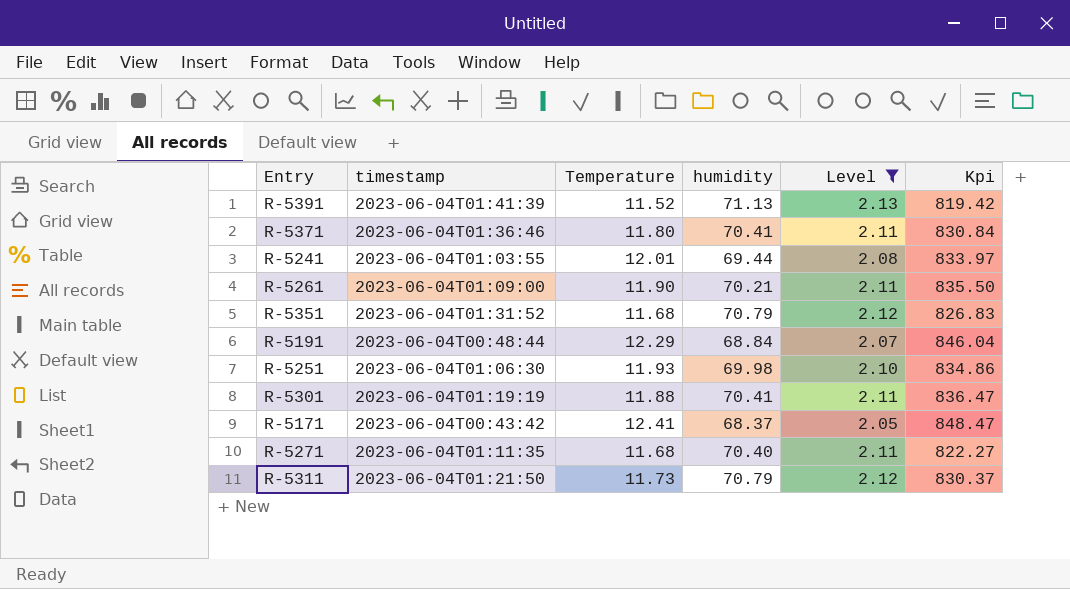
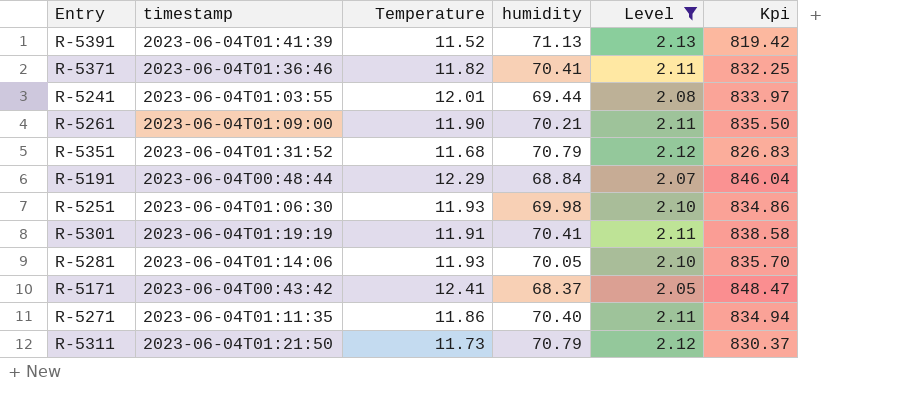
R-5371 | Temperature: 11.80 -> 11.82
R-5371 | Kpi: 830.84 -> 832.25
R-5301 | Temperature: 11.88 -> 11.91
R-5301 | Kpi: 836.47 -> 838.58
row R-5281: none -> 2023-06-04T01:14:06 | 11.93 | 70.05 | 2.10 | 835.70
R-5271 | Temperature: 11.68 -> 11.86
R-5271 | Kpi: 822.27 -> 834.94

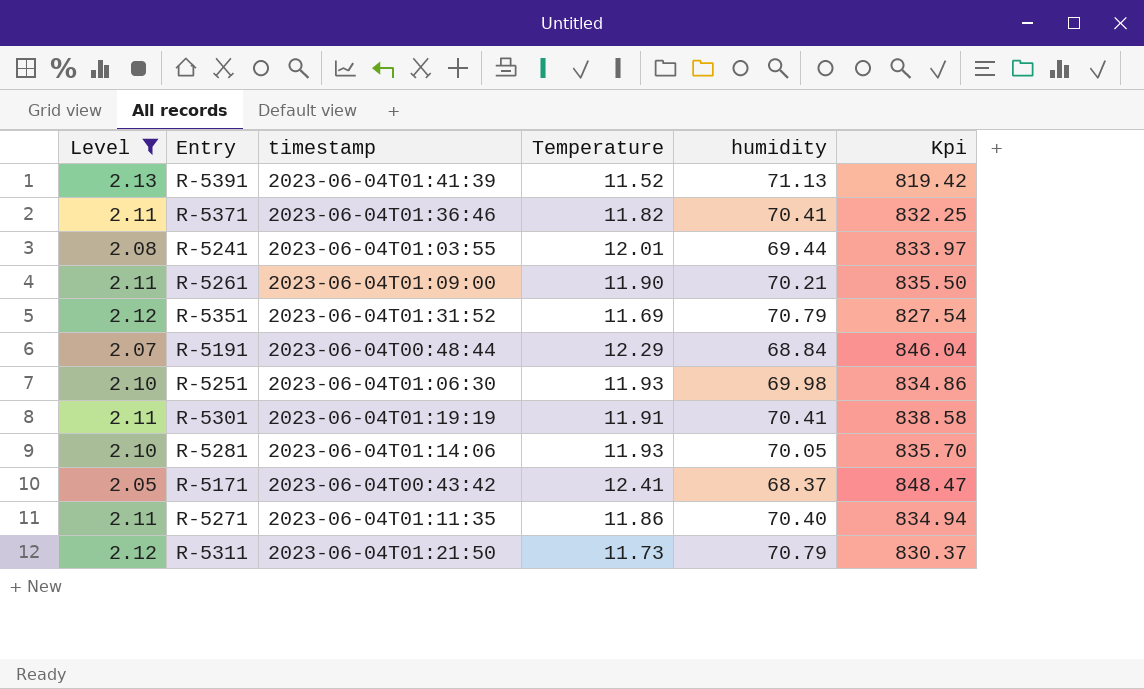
column Level | position: 5 -> 1
R-5351 | Temperature: 11.68 -> 11.69
R-5351 | Kpi: 826.83 -> 827.54

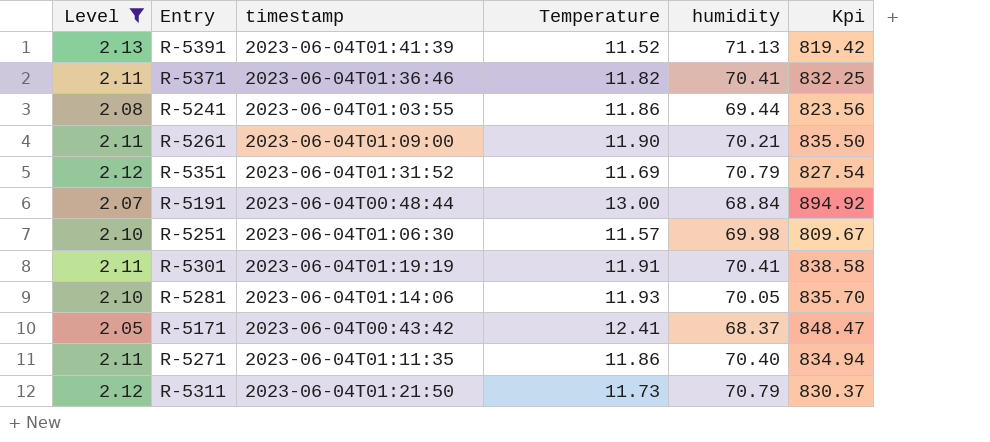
R-5241 | Temperature: 12.01 -> 11.86
R-5241 | Kpi: 833.97 -> 823.56
R-5191 | Temperature: 12.29 -> 13.00
R-5191 | Kpi: 846.04 -> 894.92
R-5251 | Temperature: 11.93 -> 11.57
R-5251 | Kpi: 834.86 -> 809.67

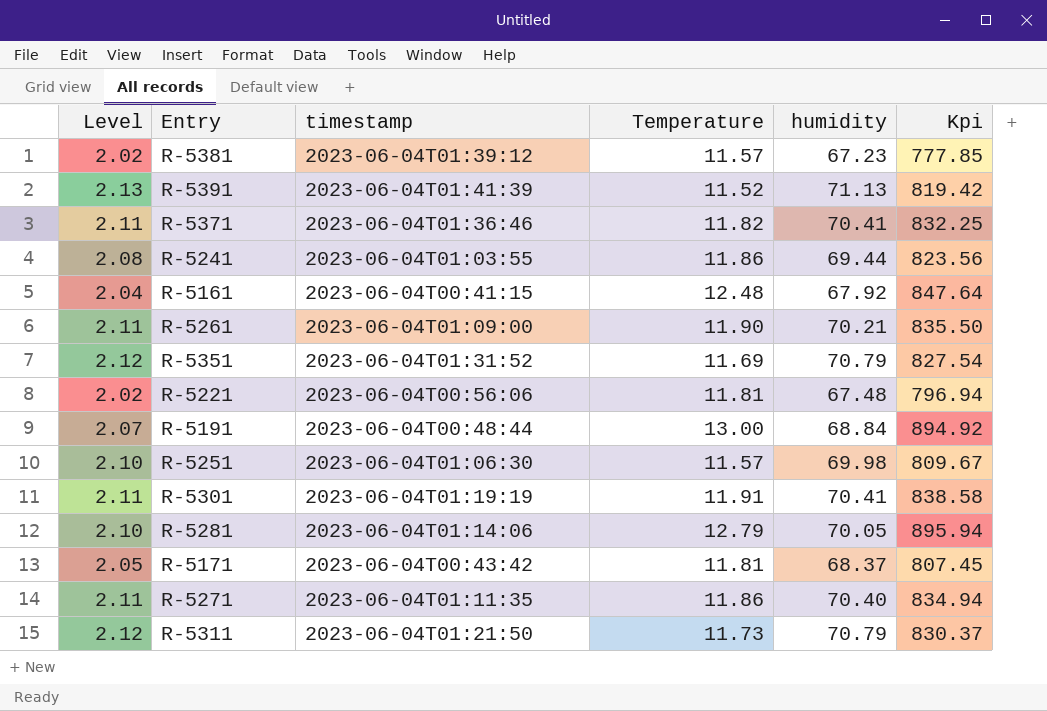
filter: Level >= 2.05 -> none
R-5281 | Temperature: 11.93 -> 12.79
R-5281 | Kpi: 835.70 -> 895.94
R-5171 | Temperature: 12.41 -> 11.81
R-5171 | Kpi: 848.47 -> 807.45

